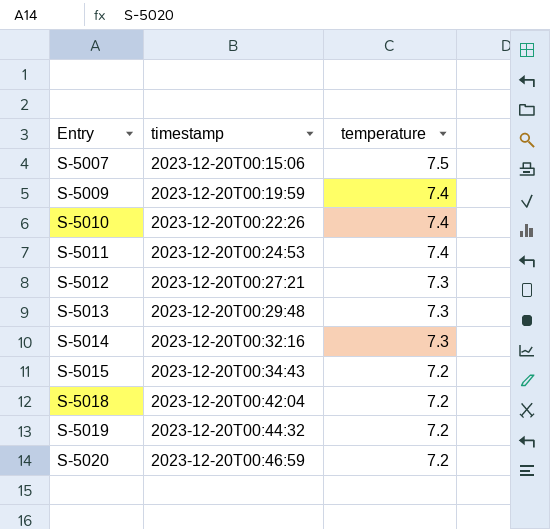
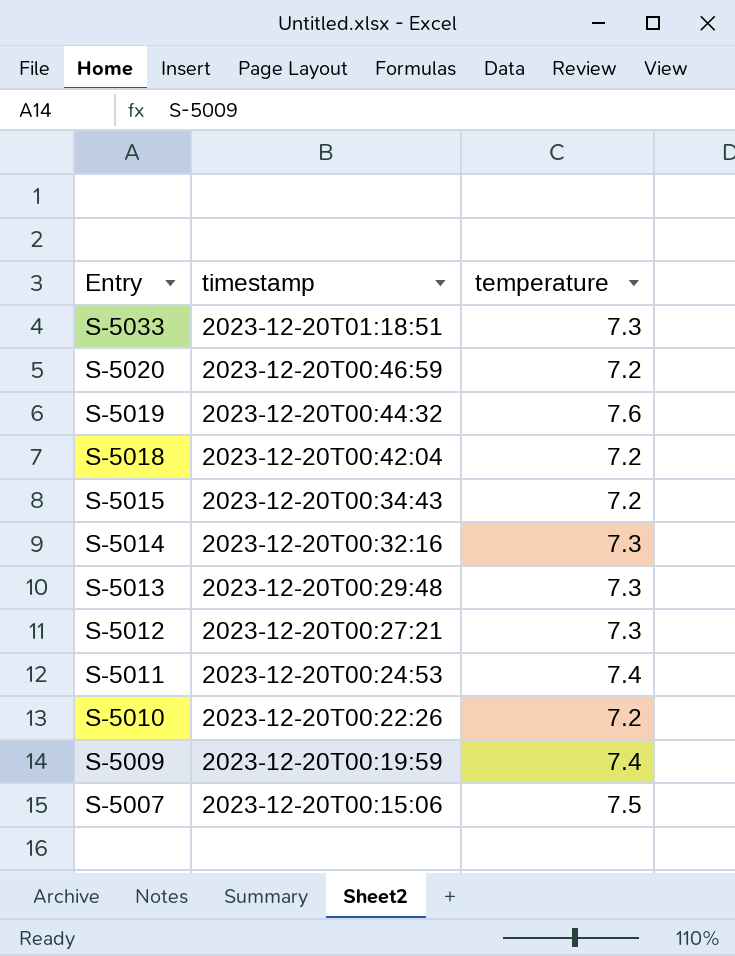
row order: Entry ascending -> Entry descending
row S-5033: none -> 2023-12-20T01:18:51 | 7.3
S-5019 | temperature: 7.2 -> 7.6
S-5010 | temperature: 7.4 -> 7.2

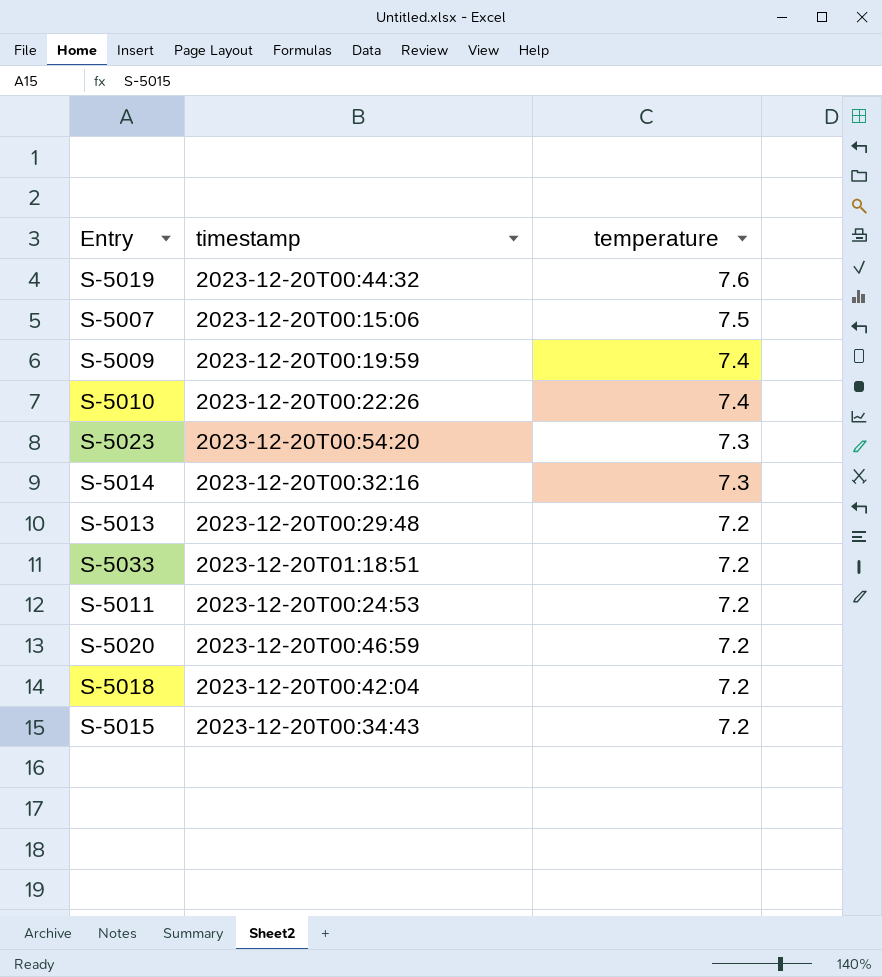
row order: Entry descending -> temperature descending
row S-5012: 2023-12-20T00:27:21 | 7.3 -> none
S-5010 | temperature: 7.2 -> 7.4
row S-5023: none -> 2023-12-20T00:54:20 | 7.3
S-5013 | temperature: 7.3 -> 7.2
S-5033 | temperature: 7.3 -> 7.2
S-5011 | temperature: 7.4 -> 7.2

